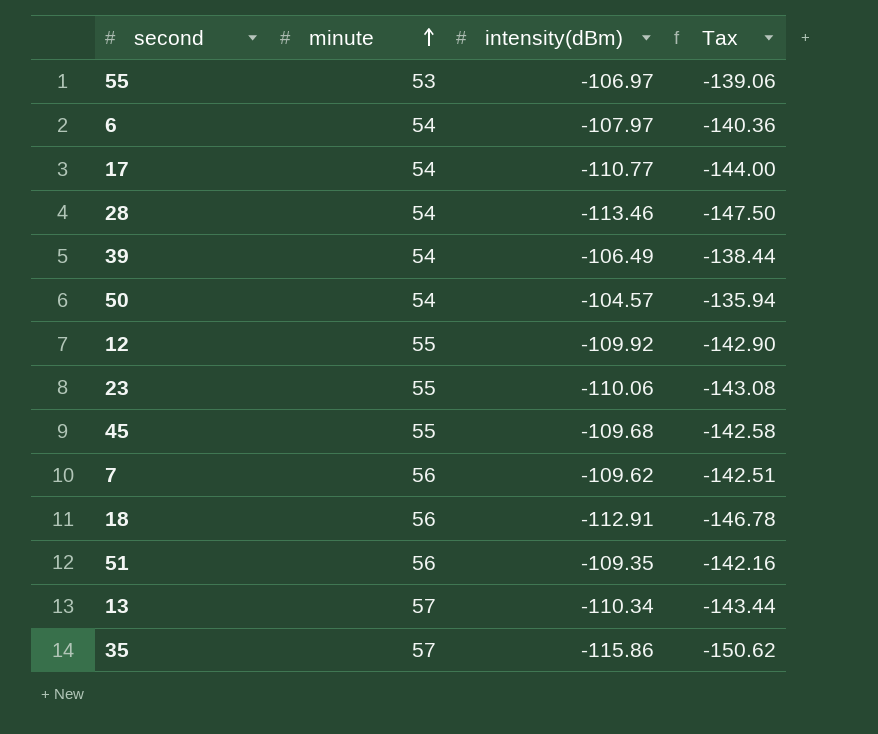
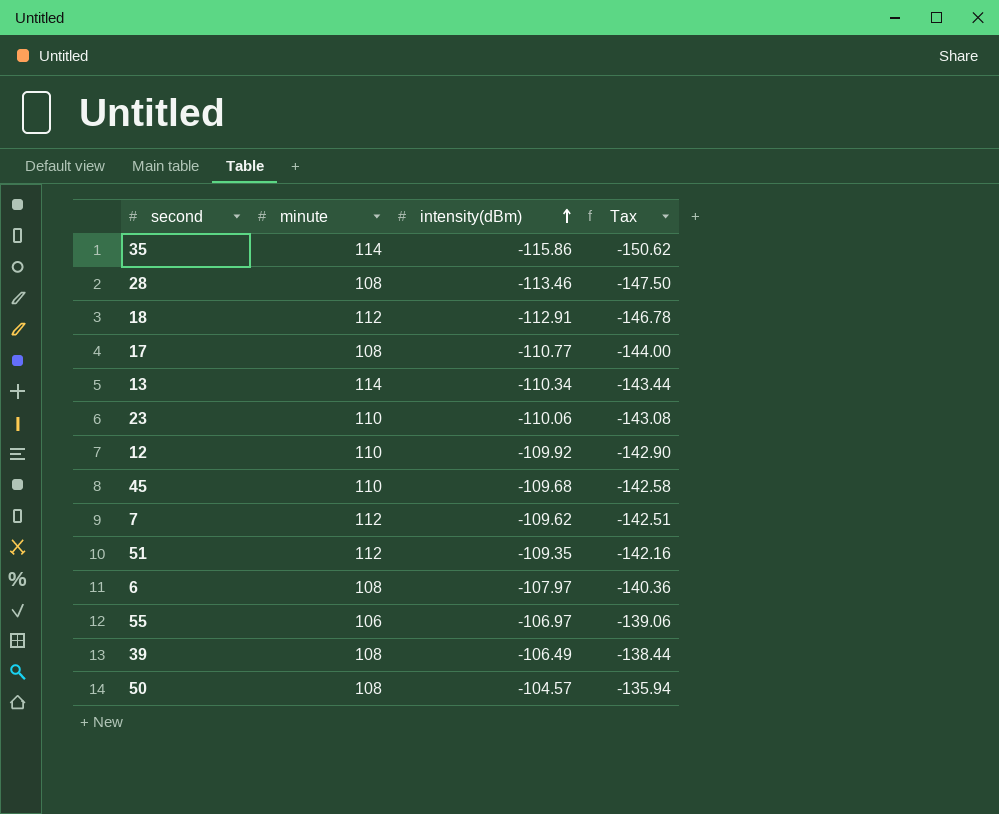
row order: minute ascending -> intensity(dBm) ascending
35 | minute: 57 -> 114
28 | minute: 54 -> 108
18 | minute: 56 -> 112
17 | minute: 54 -> 108
13 | minute: 57 -> 114
23 | minute: 55 -> 110
12 | minute: 55 -> 110
45 | minute: 55 -> 110
7 | minute: 56 -> 112
51 | minute: 56 -> 112
6 | minute: 54 -> 108
55 | minute: 53 -> 106
39 | minute: 54 -> 108
50 | minute: 54 -> 108

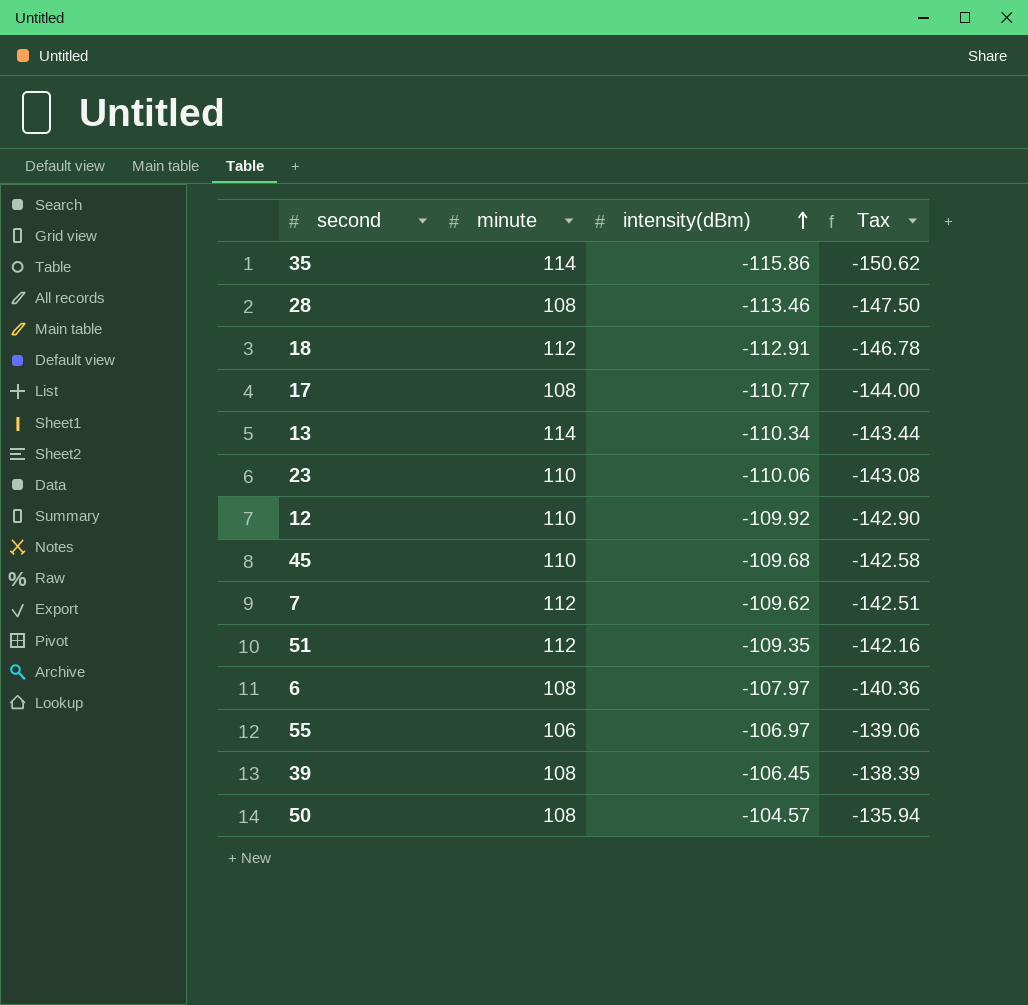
39 | intensity(dBm): -106.49 -> -106.45
39 | Tax: -138.44 -> -138.39

